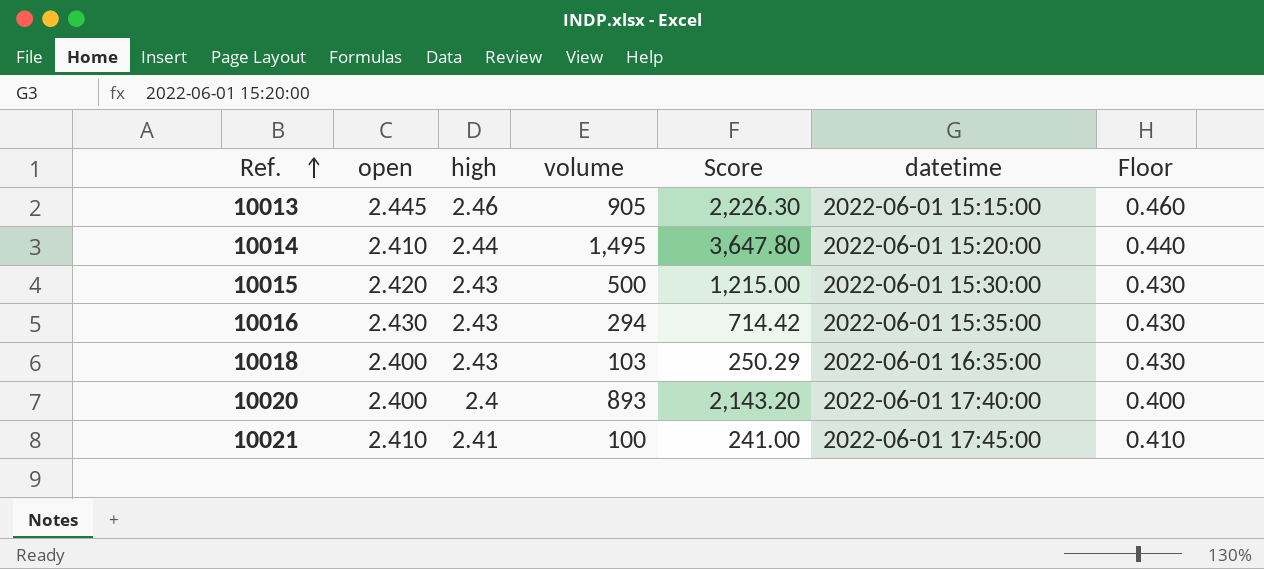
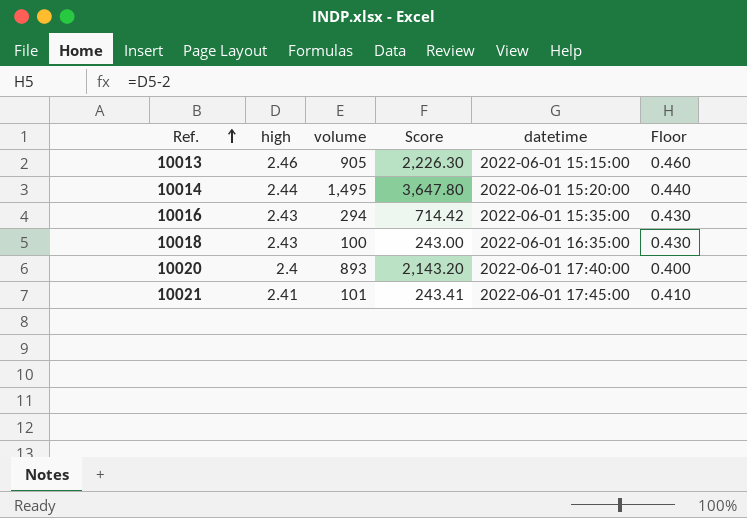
column open | position: 2 -> none
row 10015: 2.420 | 2.43 | 500 | 1,215.00 | 2022-06-01 15:30:00 | 0.430 -> none
10018 | volume: 103 -> 100
10018 | Score: 250.29 -> 243.00
10021 | volume: 100 -> 101
10021 | Score: 241.00 -> 243.41

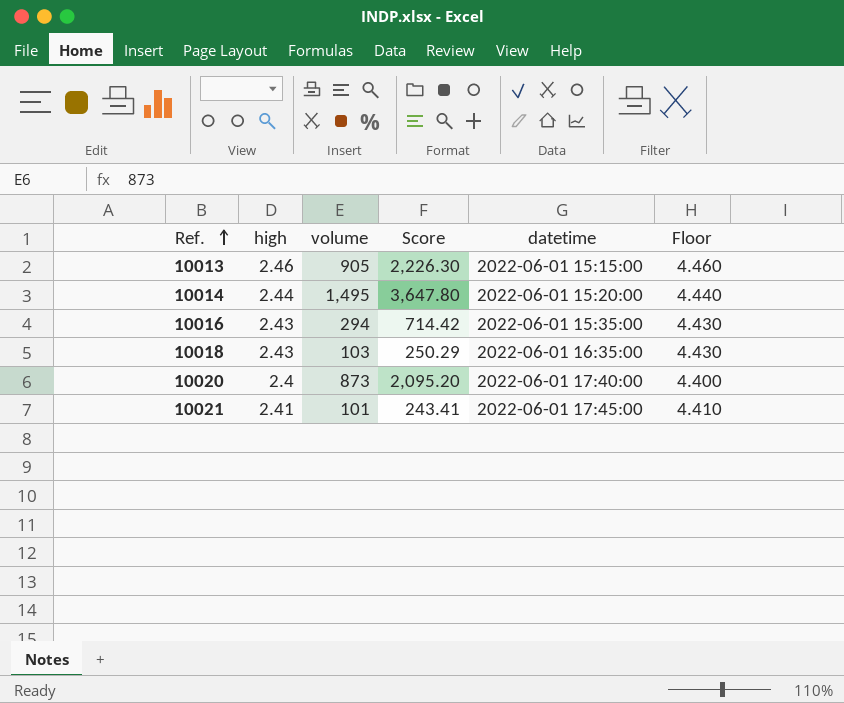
column Floor | formula: [high] - 2 -> [high] + 2
10018 | volume: 100 -> 103
10018 | Score: 243.00 -> 250.29
10020 | volume: 893 -> 873
10020 | Score: 2,143.20 -> 2,095.20

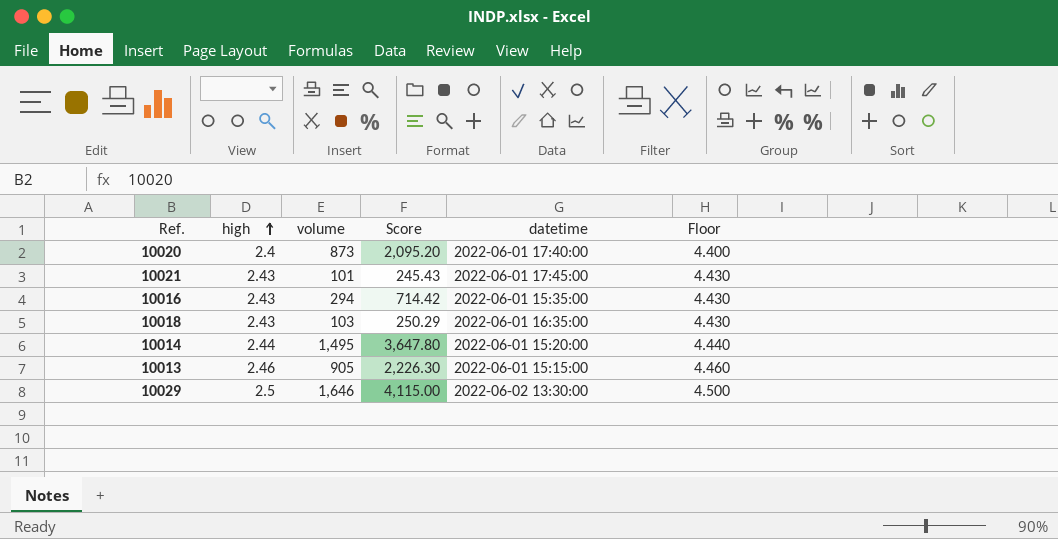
row order: Ref. ascending -> high ascending
10021 | high: 2.41 -> 2.43
10021 | Score: 243.41 -> 245.43
10021 | Floor: 4.410 -> 4.430
row 10029: none -> 2.5 | 1,646 | 4,115.00 | 2022-06-02 13:30:00 | 4.500

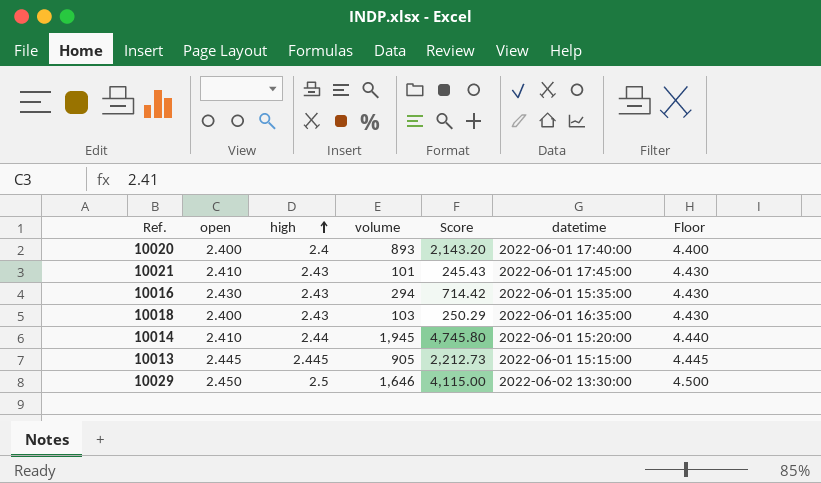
column open | position: none -> 2
10020 | volume: 873 -> 893
10020 | Score: 2,095.20 -> 2,143.20
10014 | volume: 1,495 -> 1,945
10014 | Score: 3,647.80 -> 4,745.80
10013 | high: 2.46 -> 2.445
10013 | Score: 2,226.30 -> 2,212.73
10013 | Floor: 4.460 -> 4.445

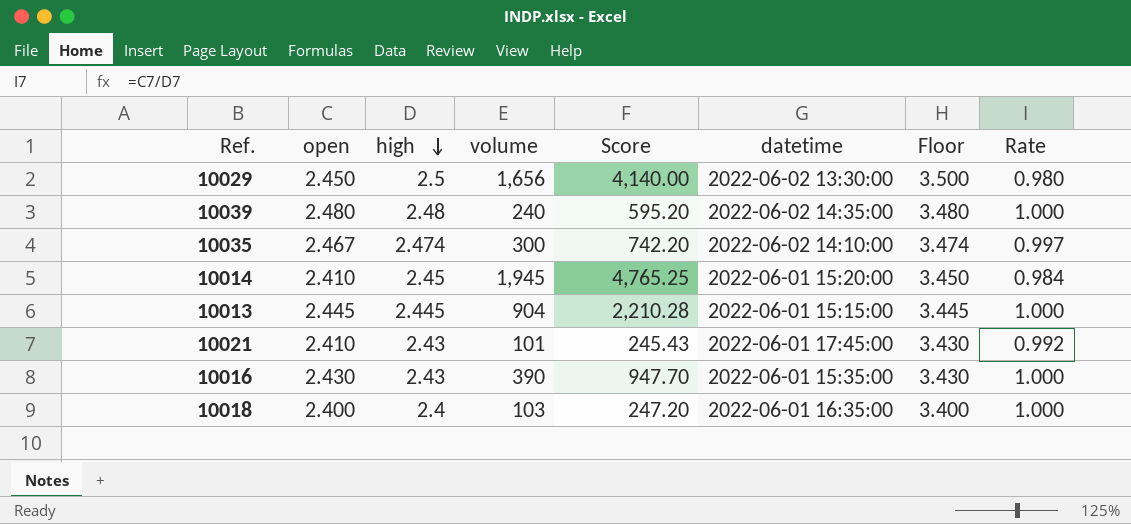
row order: high ascending -> high descending
column Floor | formula: [high] + 2 -> [high] + 1
column Rate | formula: none -> [open] / [high]
row 10020: 2.400 | 2.4 | 893 | 2,143.20 | 2022-06-01 17:40:00 | 4.400 -> none
10029 | volume: 1,646 -> 1,656
10029 | Score: 4,115.00 -> 4,140.00
row 10039: none -> 2.480 | 2.48 | 240 | 595.20 | 2022-06-02 14:35:00 | 3.480 | 1.000
row 10035: none -> 2.467 | 2.474 | 300 | 742.20 | 2022-06-02 14:10:00 | 3.474 | 0.997
10014 | high: 2.44 -> 2.45
10014 | Score: 4,745.80 -> 4,765.25
10013 | volume: 905 -> 904
10013 | Score: 2,212.73 -> 2,210.28
10016 | volume: 294 -> 390
10016 | Score: 714.42 -> 947.70
10018 | high: 2.43 -> 2.4
10018 | Score: 250.29 -> 247.20

